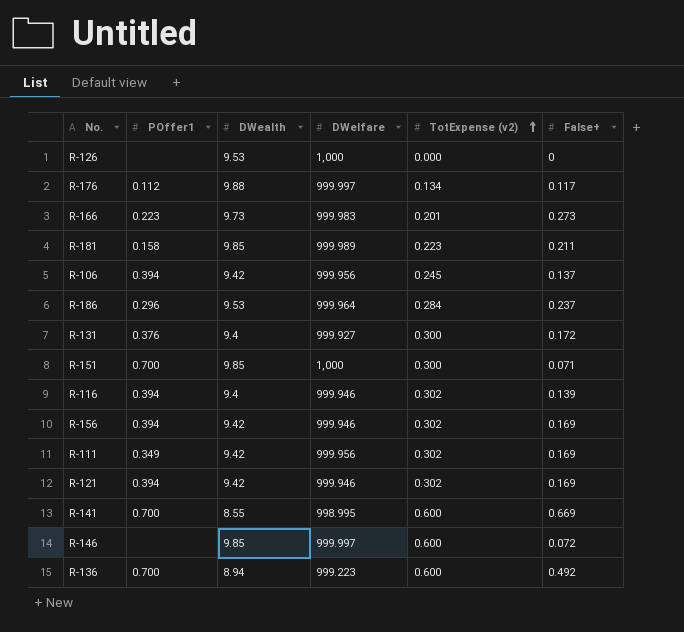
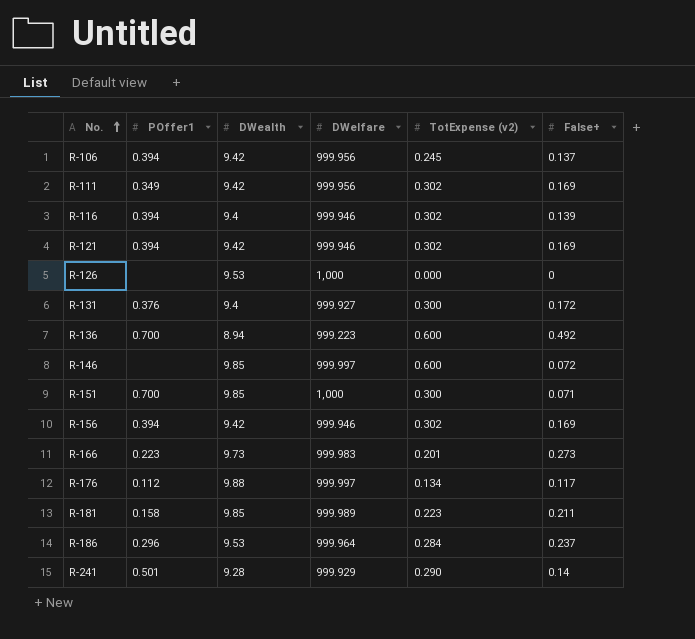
row order: TotExpense (v2) ascending -> No. ascending
row R-141: 0.700 | 8.55 | 998.995 | 0.600 | 0.669 -> none
row R-241: none -> 0.501 | 9.28 | 999.929 | 0.290 | 0.14

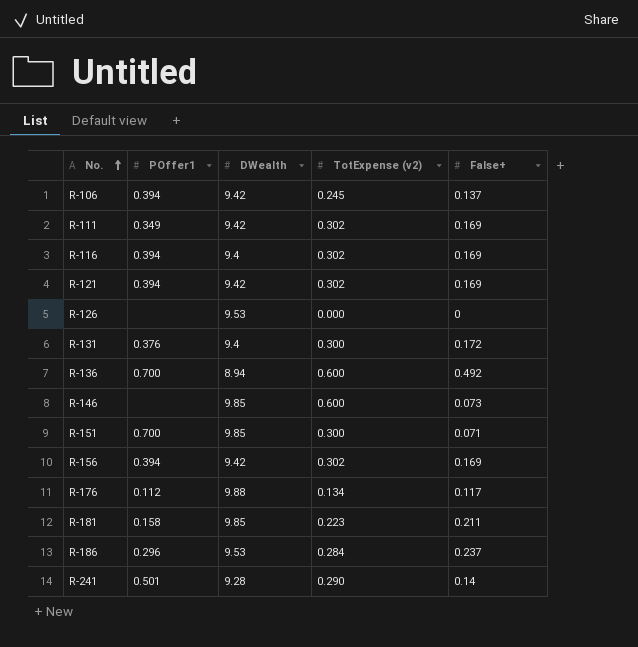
column DWelfare | position: 4 -> none
row R-166: 0.223 | 9.73 | 999.983 | 0.201 | 0.273 -> none
R-116 | False+: 0.139 -> 0.169
R-146 | False+: 0.072 -> 0.073

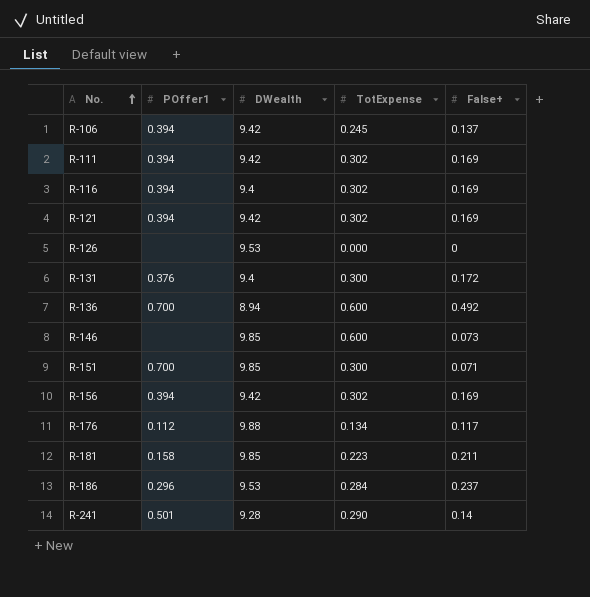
column name: TotExpense (v2) -> TotExpense
R-111 | POffer1: 0.349 -> 0.394

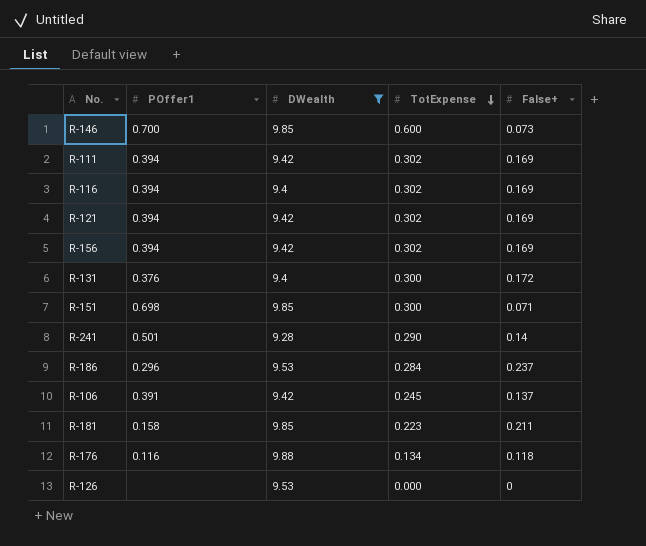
filter: none -> DWealth != 8.94
row order: No. ascending -> TotExpense descending
R-146 | POffer1: none -> 0.700
R-151 | POffer1: 0.700 -> 0.698
R-106 | POffer1: 0.394 -> 0.391
R-176 | POffer1: 0.112 -> 0.116
R-176 | False+: 0.117 -> 0.118

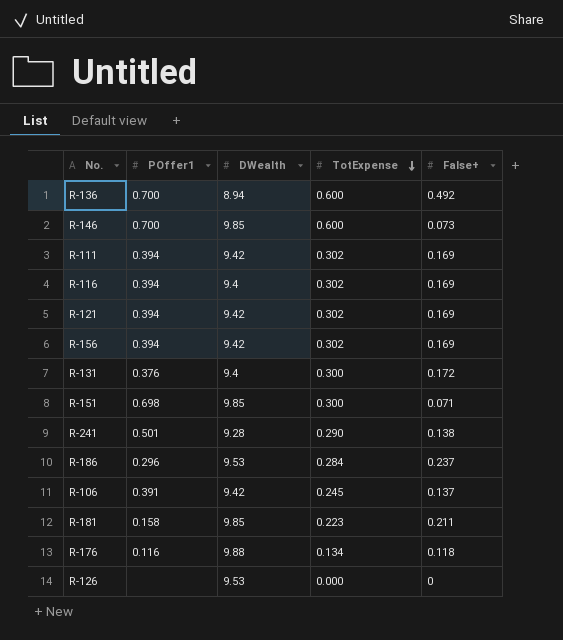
filter: DWealth != 8.94 -> none
R-241 | False+: 0.14 -> 0.138

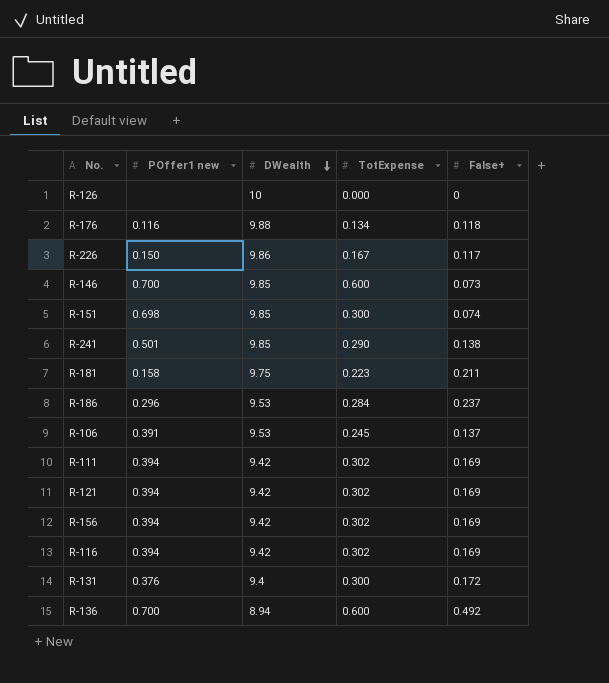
row order: TotExpense descending -> DWealth descending
column name: POffer1 -> POffer1 new
R-126 | DWealth: 9.53 -> 10
row R-226: none -> 0.150 | 9.86 | 0.167 | 0.117
R-151 | False+: 0.071 -> 0.074
R-241 | DWealth: 9.28 -> 9.85
R-181 | DWealth: 9.85 -> 9.75
R-106 | DWealth: 9.42 -> 9.53
R-116 | DWealth: 9.4 -> 9.42

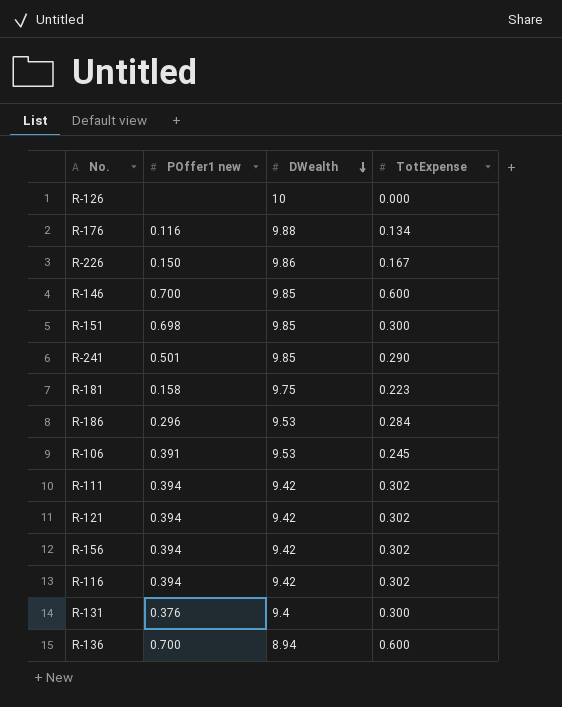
column False+ | position: 5 -> none

